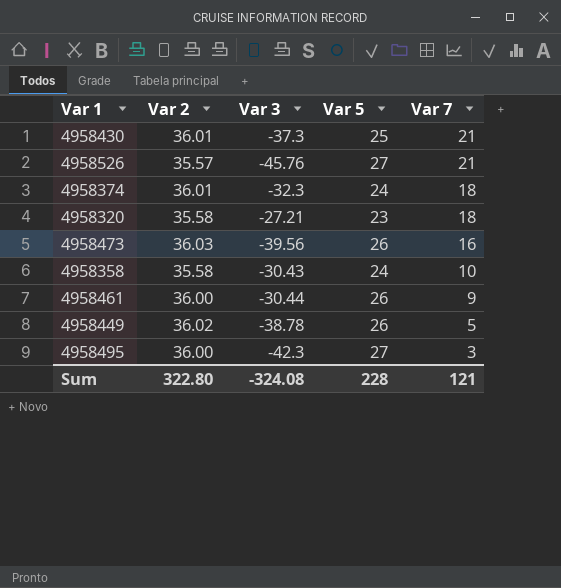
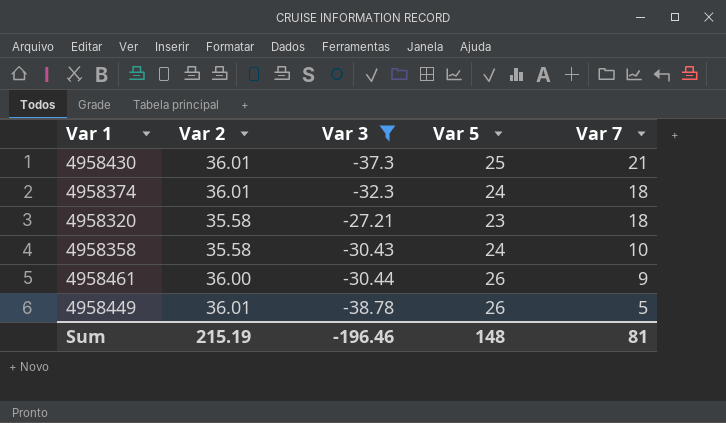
filter: none -> Var 3 >= -38.78
4958449 | Var 2: 36.02 -> 36.01
Sum | Var 2: 322.80 -> 215.19
Sum | Var 3: -324.08 -> -196.46
Sum | Var 5: 228 -> 148
Sum | Var 7: 121 -> 81

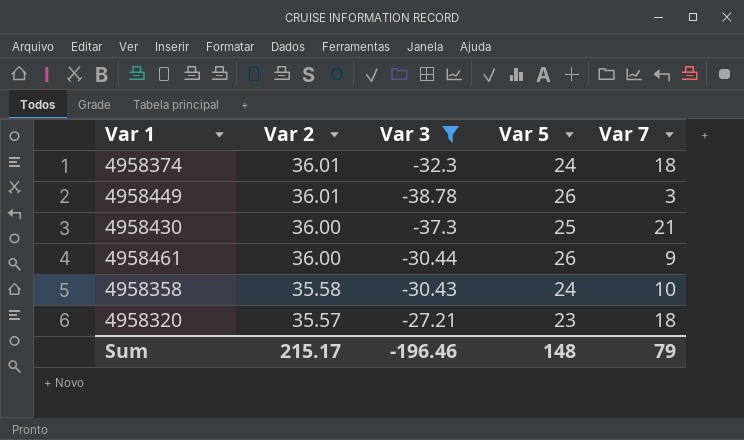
row order: Var 7 descending -> Var 2 descending
4958449 | Var 7: 5 -> 3
4958430 | Var 2: 36.01 -> 36.00
4958320 | Var 2: 35.58 -> 35.57
Sum | Var 2: 215.19 -> 215.17
Sum | Var 7: 81 -> 79

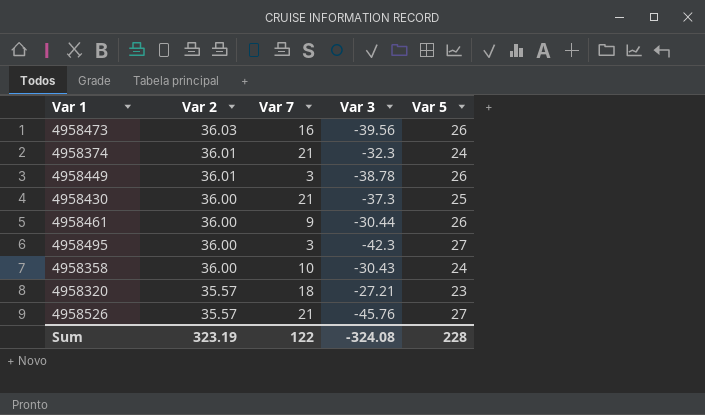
filter: Var 3 >= -38.78 -> none
column Var 7 | position: 5 -> 3
4958374 | Var 7: 18 -> 21
4958358 | Var 2: 35.58 -> 36.00
Sum | Var 2: 215.17 -> 323.19
Sum | Var 7: 79 -> 122
Sum | Var 3: -196.46 -> -324.08
Sum | Var 5: 148 -> 228

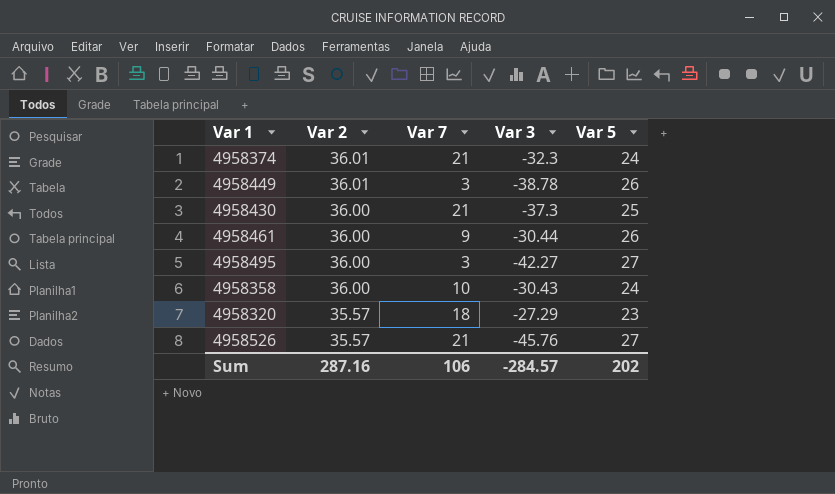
row 4958473: 36.03 | 16 | -39.56 | 26 -> none
4958495 | Var 3: -42.3 -> -42.27
4958320 | Var 3: -27.21 -> -27.29
Sum | Var 2: 323.19 -> 287.16
Sum | Var 7: 122 -> 106
Sum | Var 3: -324.08 -> -284.57
Sum | Var 5: 228 -> 202

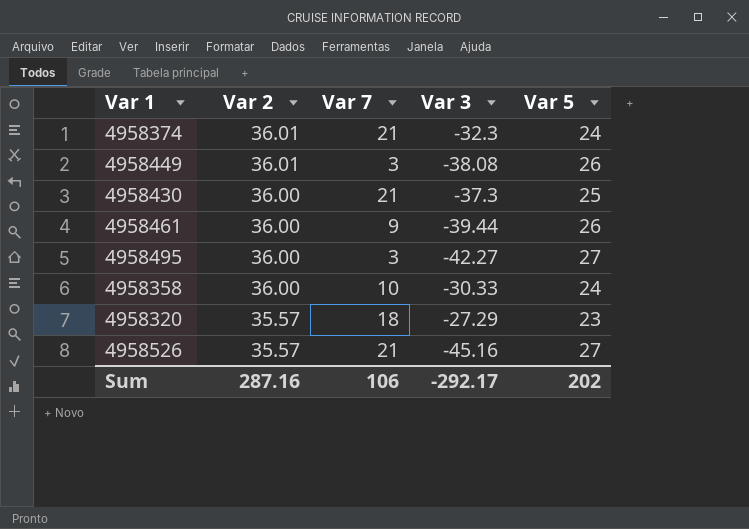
4958449 | Var 3: -38.78 -> -38.08
4958461 | Var 3: -30.44 -> -39.44
4958358 | Var 3: -30.43 -> -30.33
4958526 | Var 3: -45.76 -> -45.16
Sum | Var 3: -284.57 -> -292.17

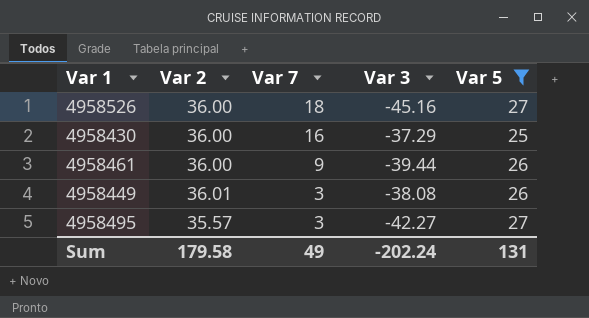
filter: none -> Var 5 >= 25
row order: Var 2 descending -> Var 7 descending
4958526 | Var 2: 35.57 -> 36.00
4958526 | Var 7: 21 -> 18
4958430 | Var 7: 21 -> 16
4958430 | Var 3: -37.3 -> -37.29
4958495 | Var 2: 36.00 -> 35.57
Sum | Var 2: 287.16 -> 179.58
Sum | Var 7: 106 -> 49
Sum | Var 3: -292.17 -> -202.24
Sum | Var 5: 202 -> 131

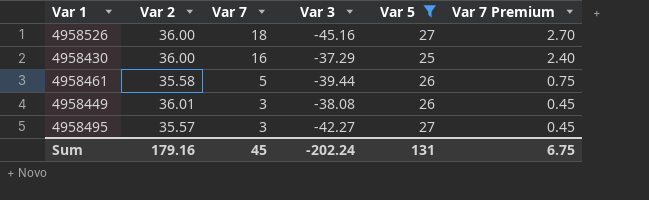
column Var 7 Premium | formula: none -> [Var 7] * 0.15
4958461 | Var 2: 36.00 -> 35.58
4958461 | Var 7: 9 -> 5
Sum | Var 2: 179.58 -> 179.16
Sum | Var 7: 49 -> 45

